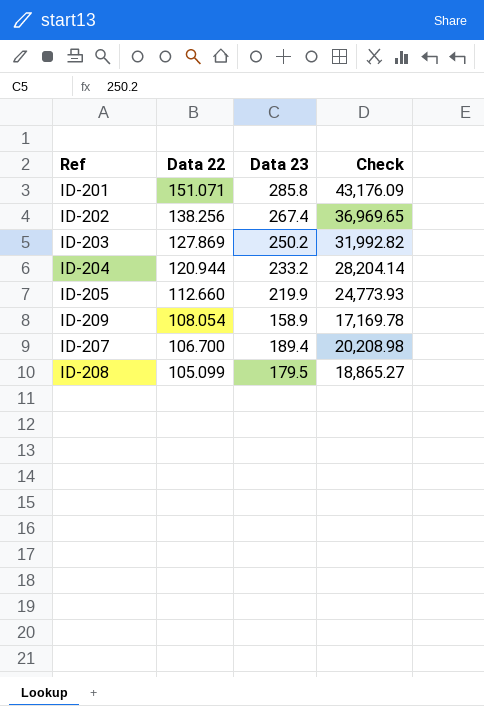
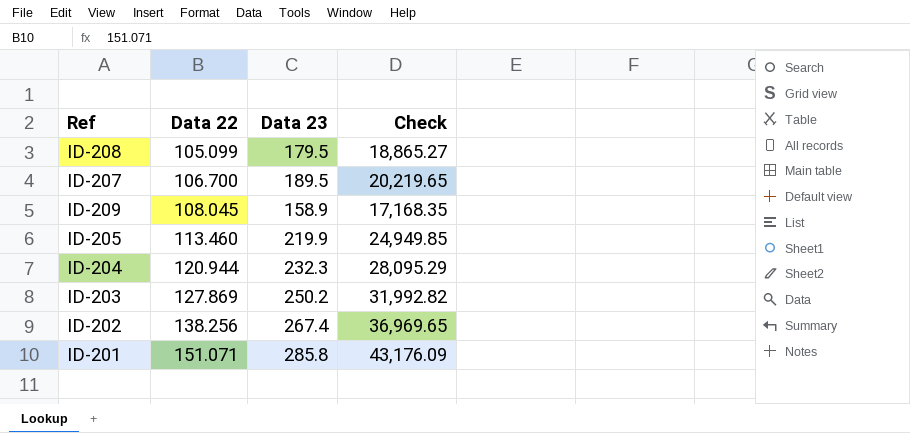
row order: Data 22 descending -> Data 22 ascending
ID-207 | Data 23: 189.4 -> 189.5
ID-207 | Check: 20,208.98 -> 20,219.65
ID-209 | Data 22: 108.054 -> 108.045
ID-209 | Check: 17,169.78 -> 17,168.35
ID-205 | Data 22: 112.660 -> 113.460
ID-205 | Check: 24,773.93 -> 24,949.85
ID-204 | Data 23: 233.2 -> 232.3
ID-204 | Check: 28,204.14 -> 28,095.29

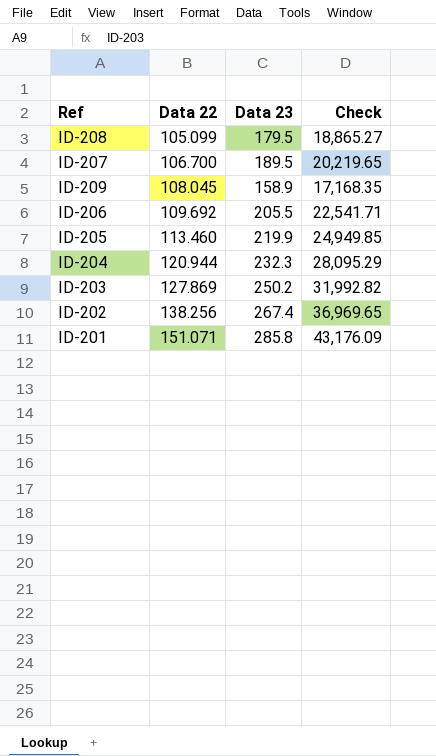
row ID-206: none -> 109.692 | 205.5 | 22,541.71

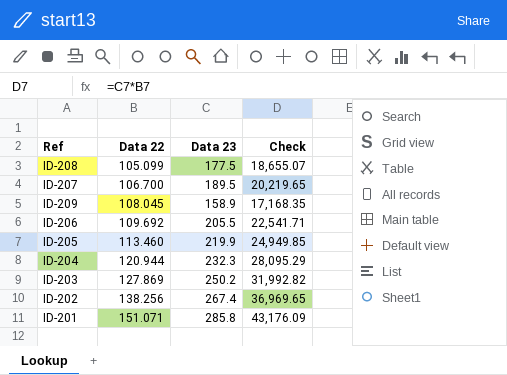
ID-208 | Data 23: 179.5 -> 177.5
ID-208 | Check: 18,865.27 -> 18,655.07

